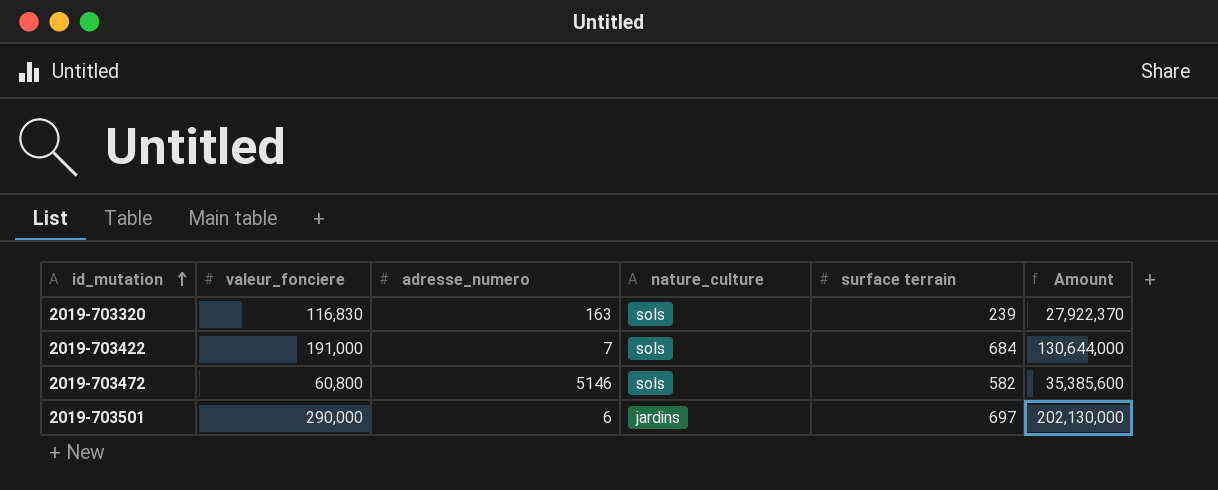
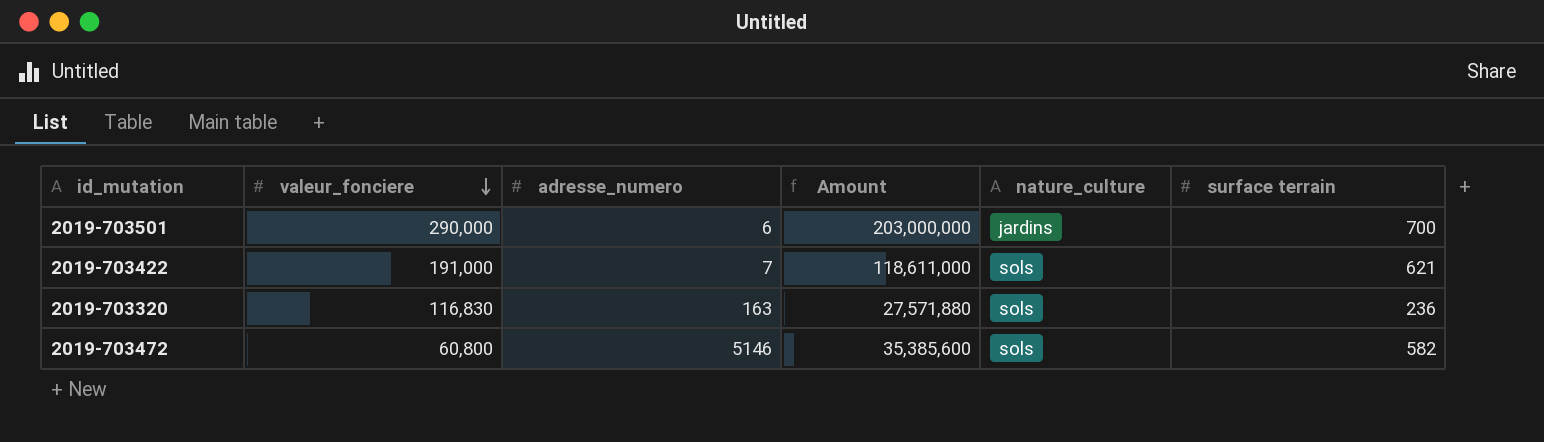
row order: id_mutation ascending -> valeur_fonciere descending
column Amount | position: 6 -> 4
2019-703501 | Amount: 202,130,000 -> 203,000,000
2019-703501 | surface terrain: 697 -> 700
2019-703422 | Amount: 130,644,000 -> 118,611,000
2019-703422 | surface terrain: 684 -> 621
2019-703320 | Amount: 27,922,370 -> 27,571,880
2019-703320 | surface terrain: 239 -> 236

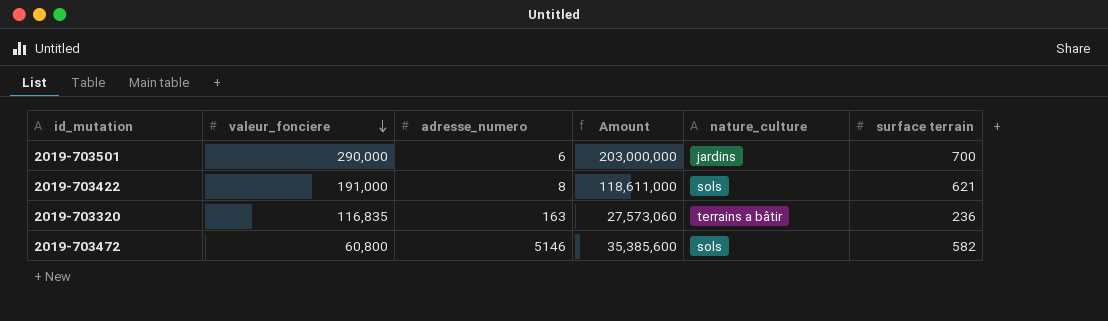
2019-703422 | adresse_numero: 7 -> 8
2019-703320 | valeur_fonciere: 116,830 -> 116,835
2019-703320 | Amount: 27,571,880 -> 27,573,060
2019-703320 | nature_culture: sols -> terrains a bâtir

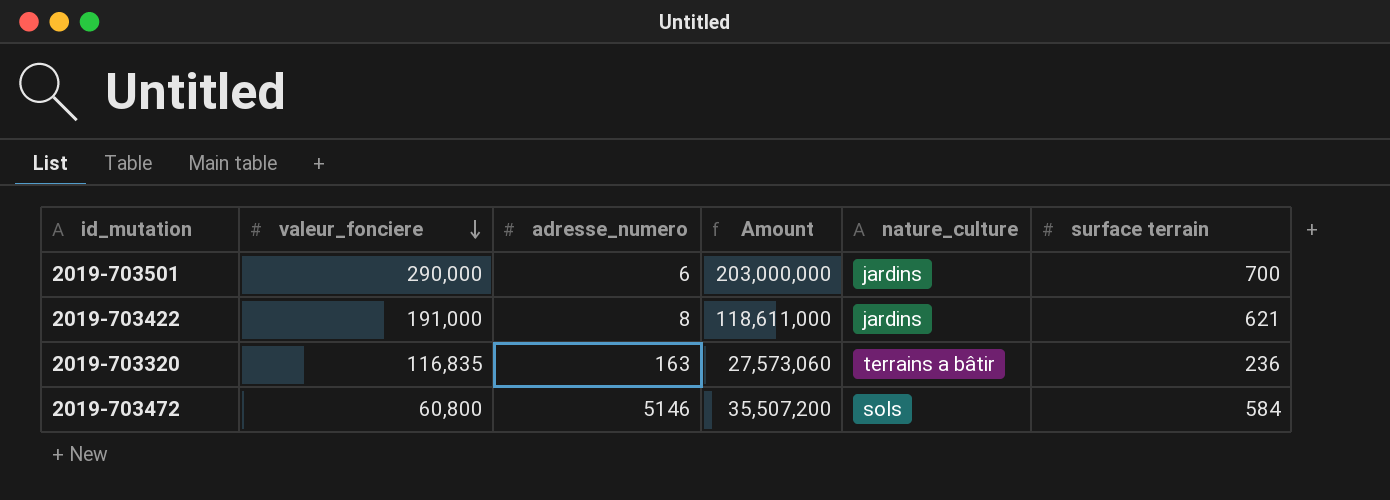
2019-703422 | nature_culture: sols -> jardins
2019-703472 | Amount: 35,385,600 -> 35,507,200
2019-703472 | surface terrain: 582 -> 584

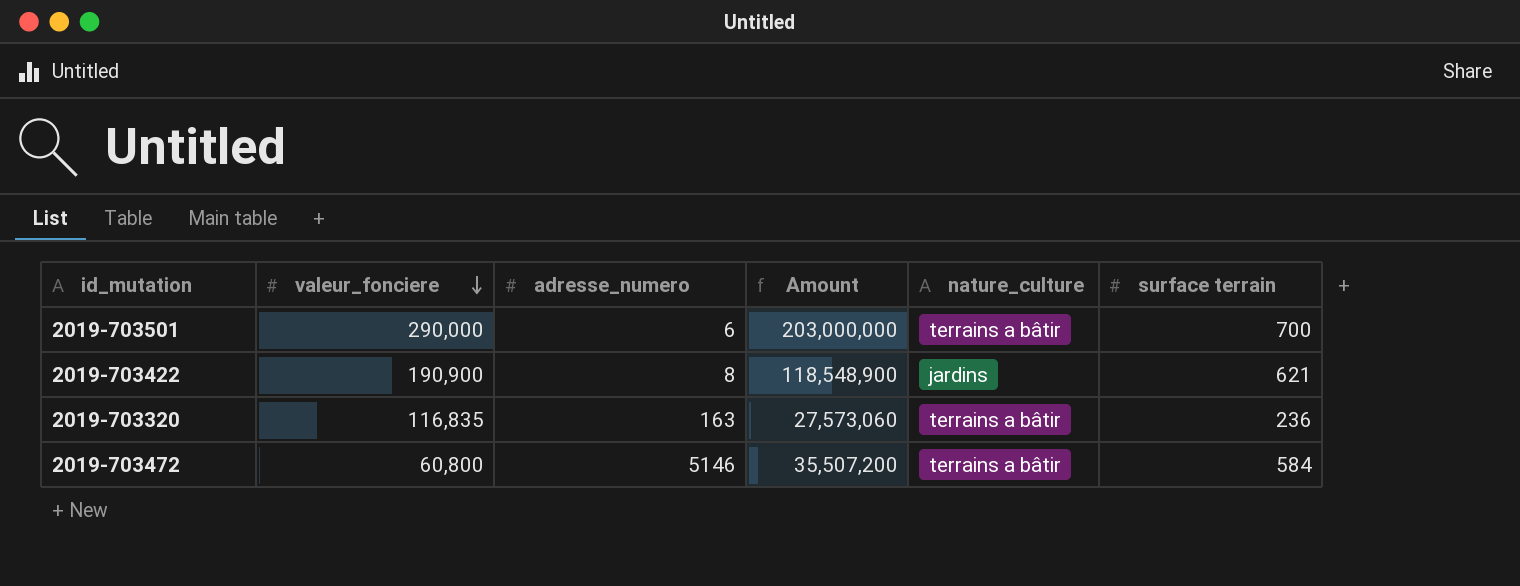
2019-703501 | nature_culture: jardins -> terrains a bâtir
2019-703422 | valeur_fonciere: 191,000 -> 190,900
2019-703422 | Amount: 118,611,000 -> 118,548,900
2019-703472 | nature_culture: sols -> terrains a bâtir

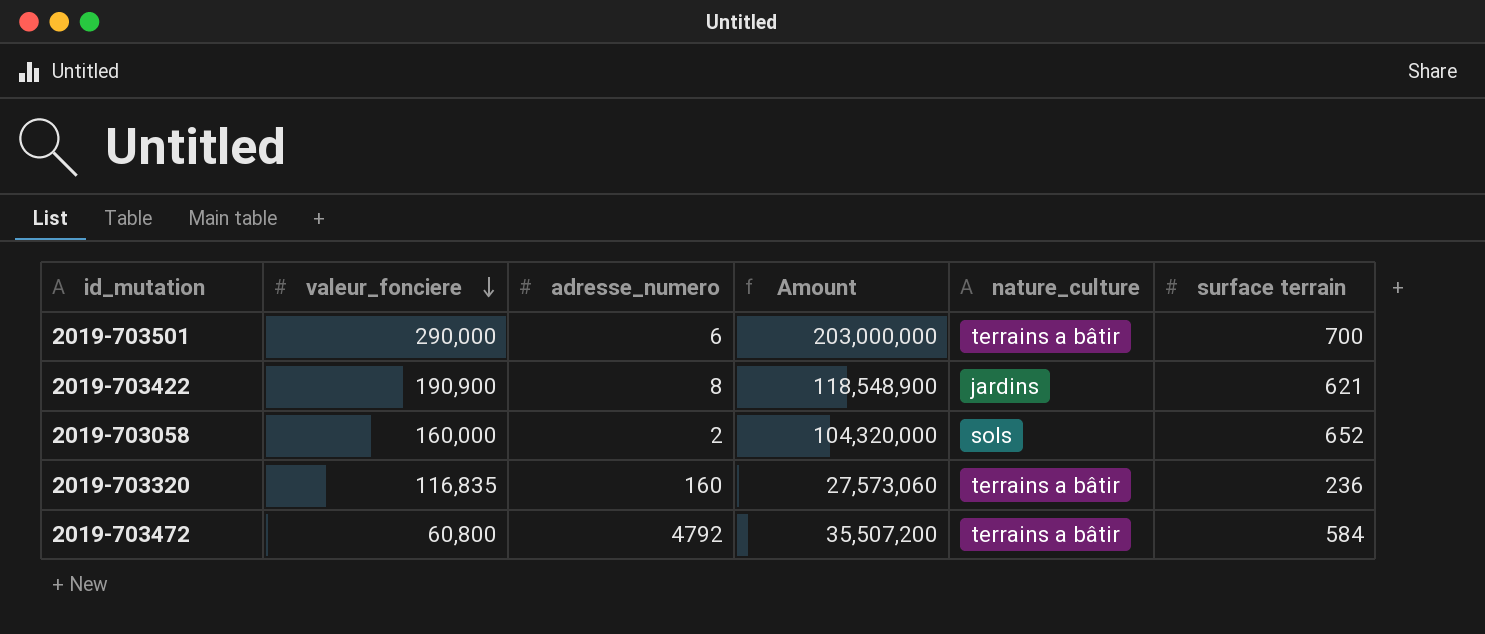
row 2019-703058: none -> 160,000 | 2 | 104,320,000 | sols | 652
2019-703320 | adresse_numero: 163 -> 160
2019-703472 | adresse_numero: 5146 -> 4792

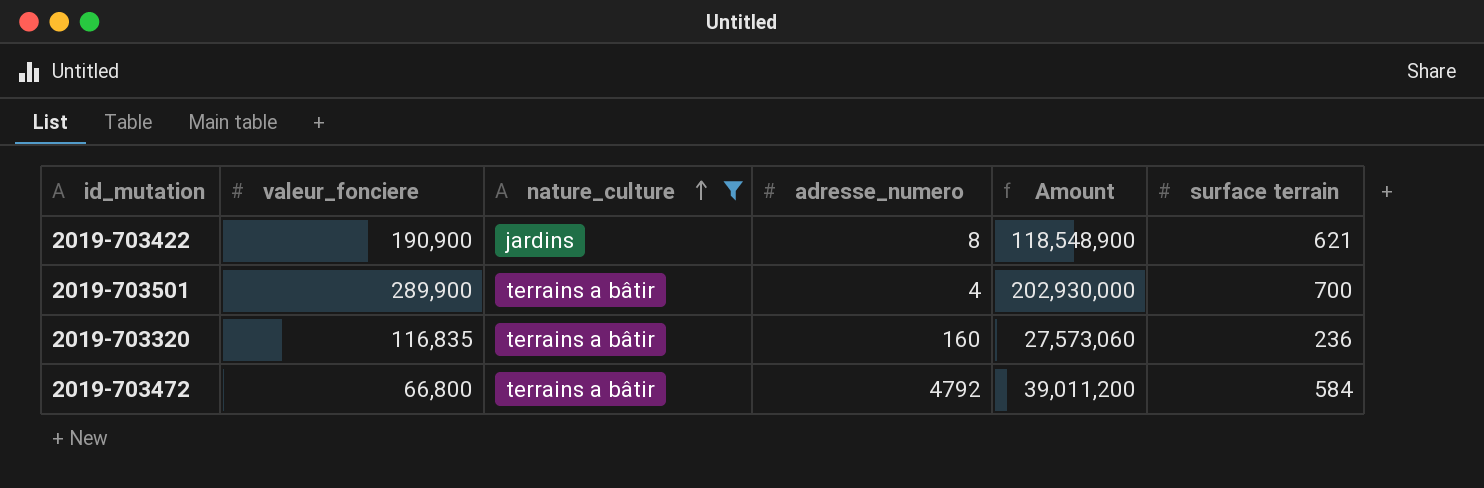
filter: none -> nature_culture != sols
row order: valeur_fonciere descending -> nature_culture ascending
column nature_culture | position: 5 -> 3
2019-703501 | valeur_fonciere: 290,000 -> 289,900
2019-703501 | adresse_numero: 6 -> 4
2019-703501 | Amount: 203,000,000 -> 202,930,000
2019-703472 | valeur_fonciere: 60,800 -> 66,800
2019-703472 | Amount: 35,507,200 -> 39,011,200

